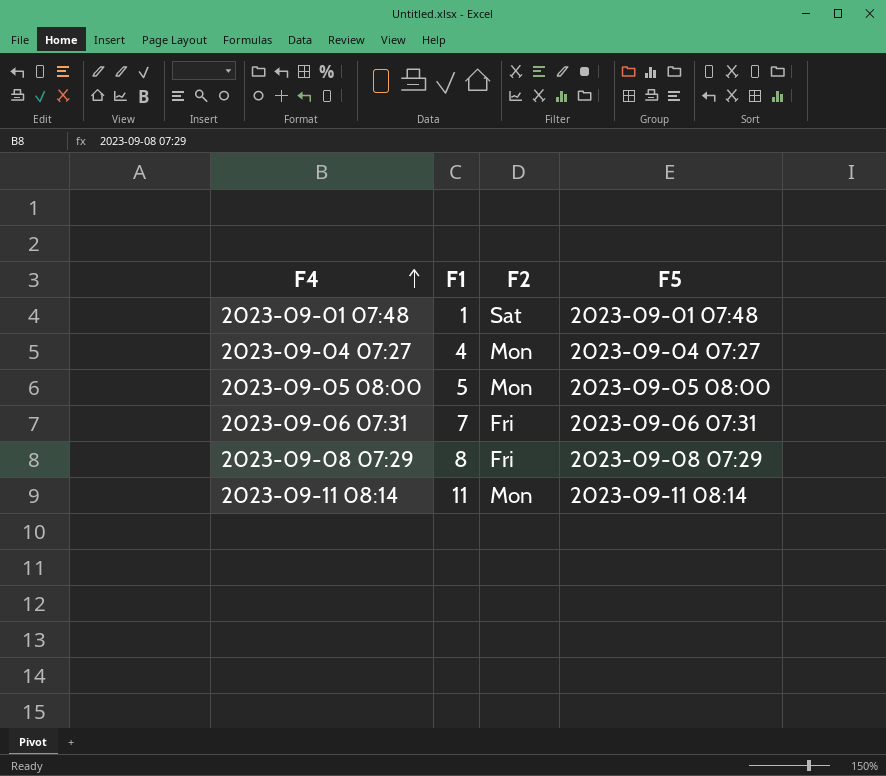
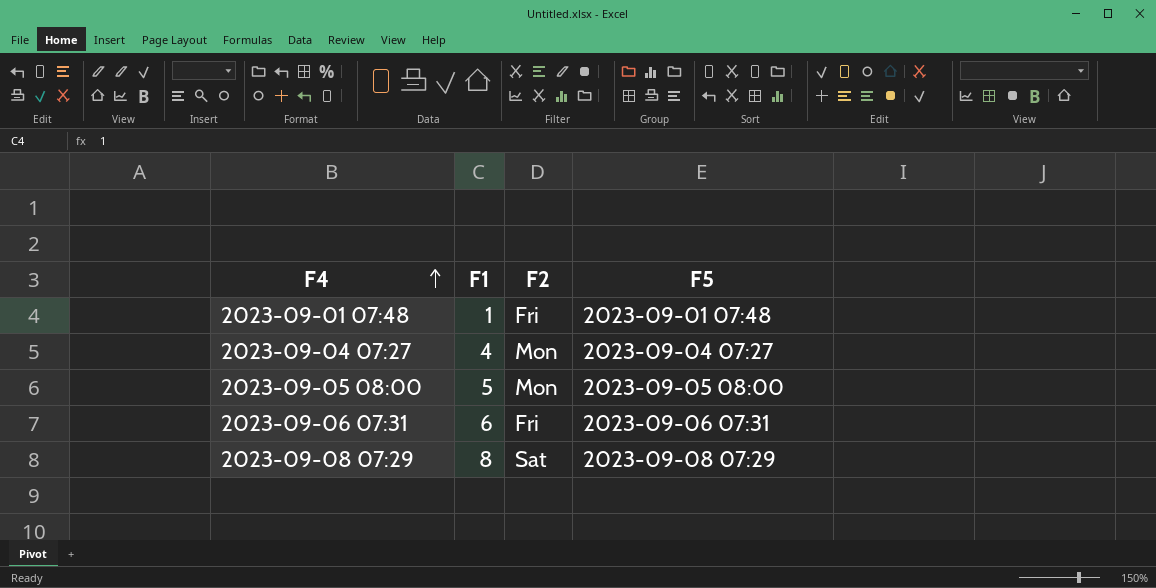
row 2023-09-11 08:14: 11 | Mon | 2023-09-11 08:14 -> none
2023-09-01 07:48 | F2: Sat -> Fri
2023-09-06 07:31 | F1: 7 -> 6
2023-09-08 07:29 | F2: Fri -> Sat

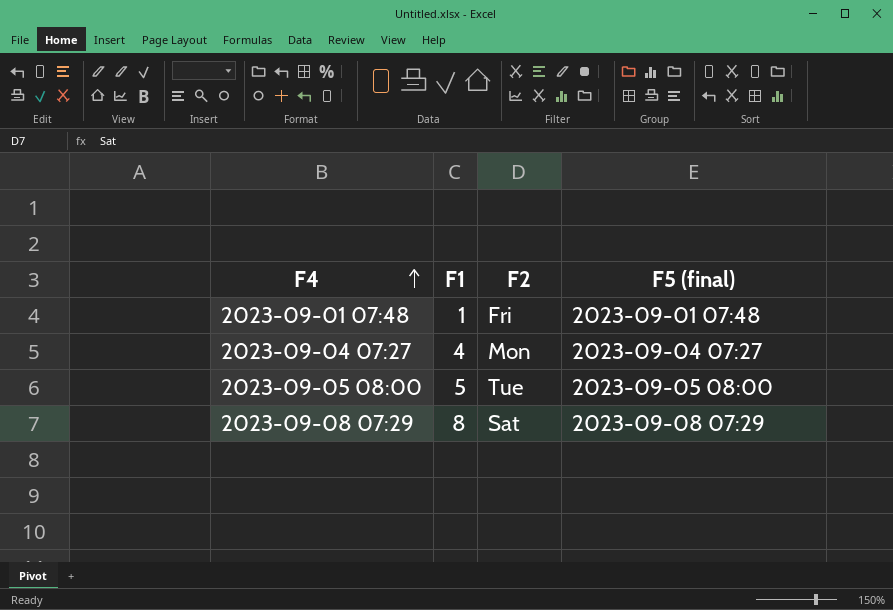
column name: F5 -> F5 (final)
row 2023-09-06 07:31: 6 | Fri | 2023-09-06 07:31 -> none
2023-09-05 08:00 | F2: Mon -> Tue

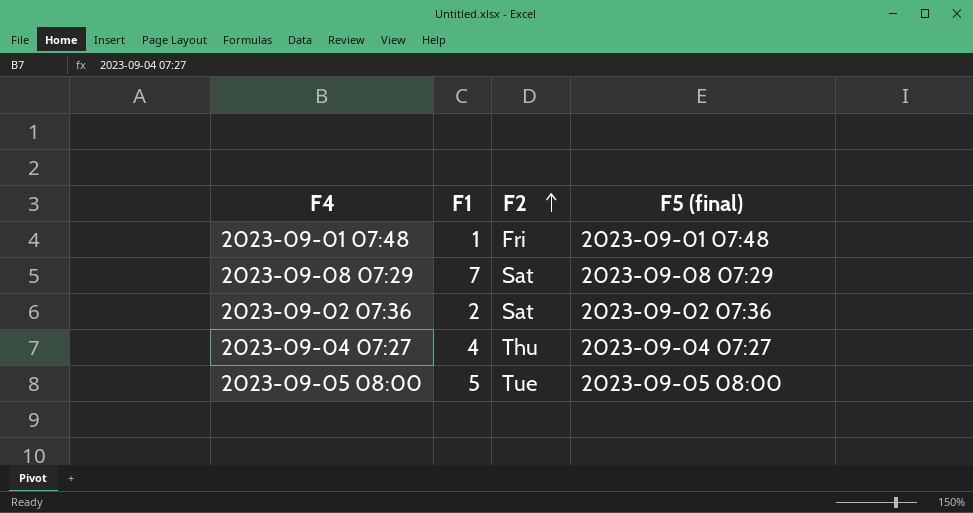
row order: F4 ascending -> F2 ascending
2023-09-08 07:29 | F1: 8 -> 7
row 2023-09-02 07:36: none -> 2 | Sat | 2023-09-02 07:36
2023-09-04 07:27 | F2: Mon -> Thu

